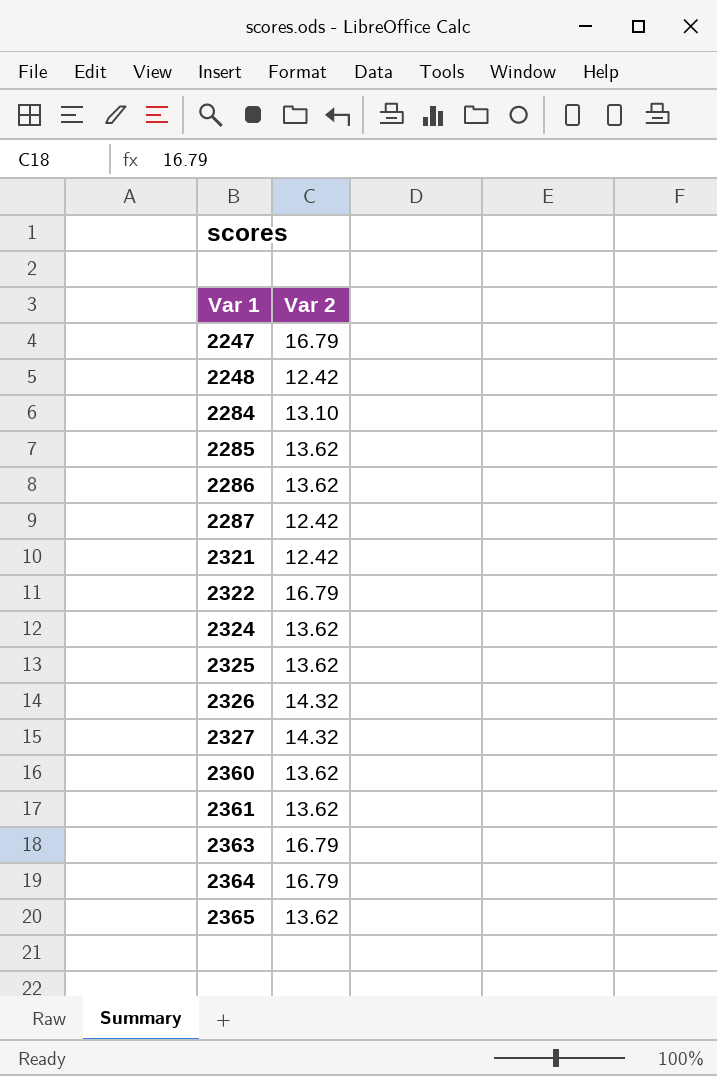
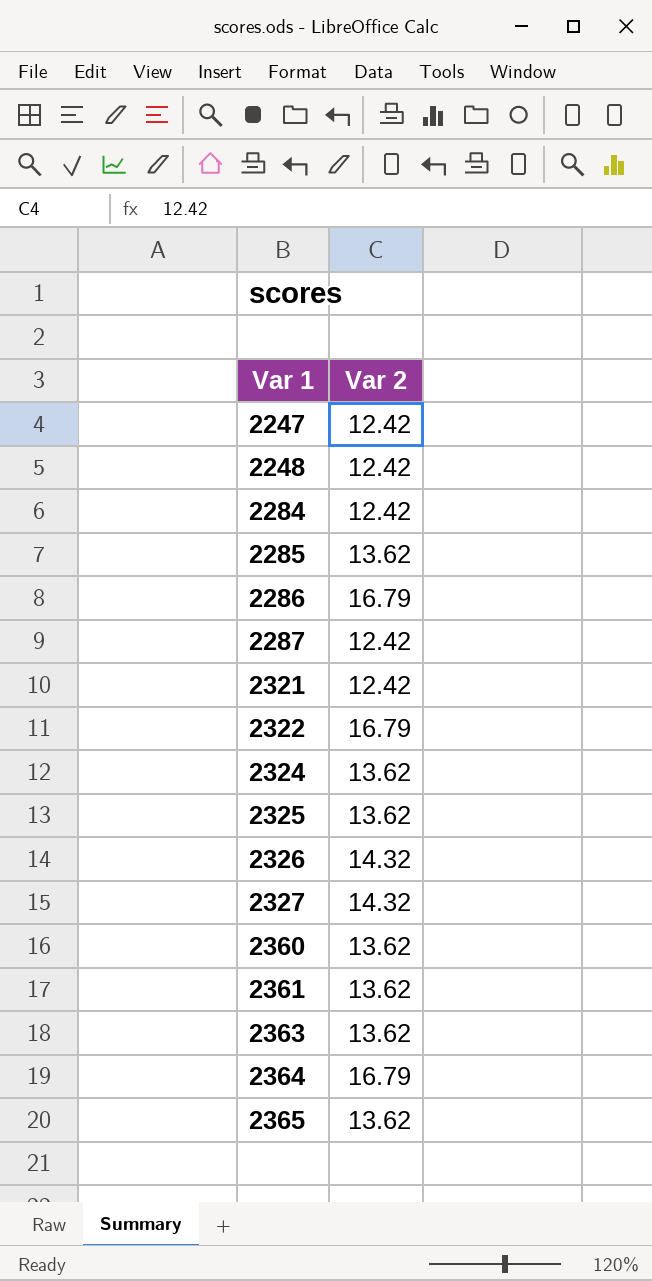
2247 | Var 2: 16.79 -> 12.42
2284 | Var 2: 13.10 -> 12.42
2286 | Var 2: 13.62 -> 16.79
2363 | Var 2: 16.79 -> 13.62

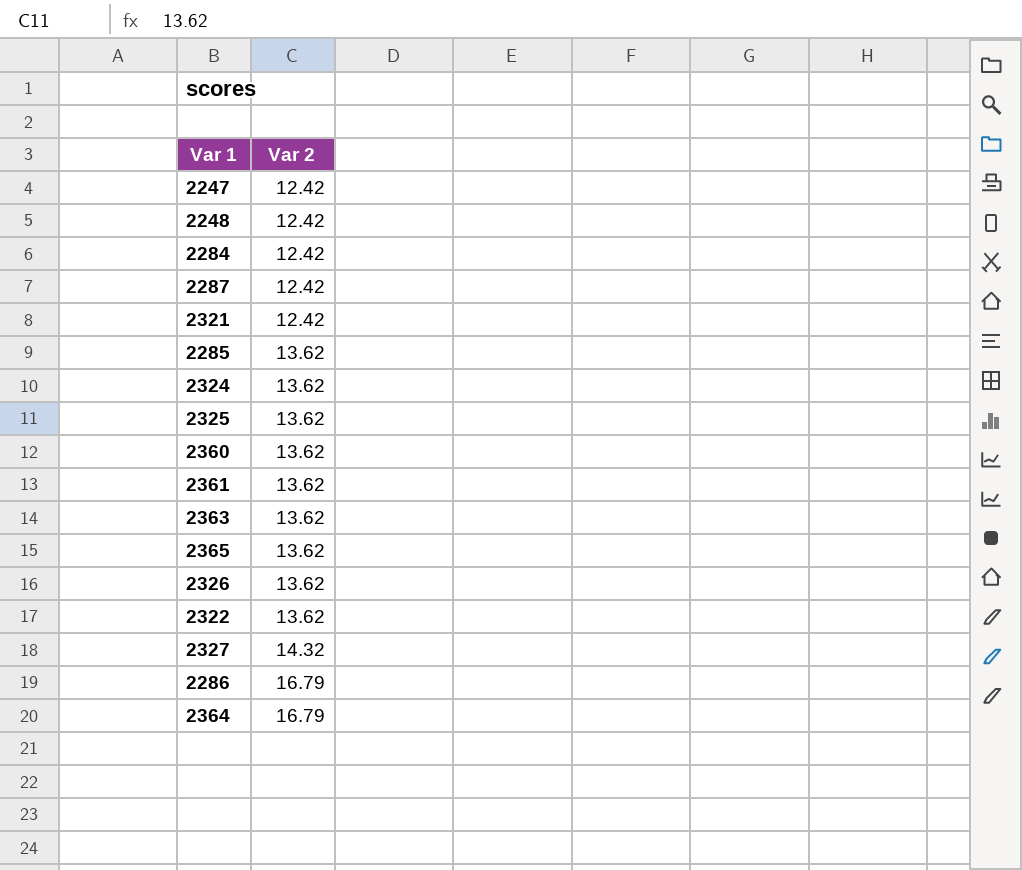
row order: Var 1 ascending -> Var 2 ascending
2326 | Var 2: 14.32 -> 13.62
2322 | Var 2: 16.79 -> 13.62

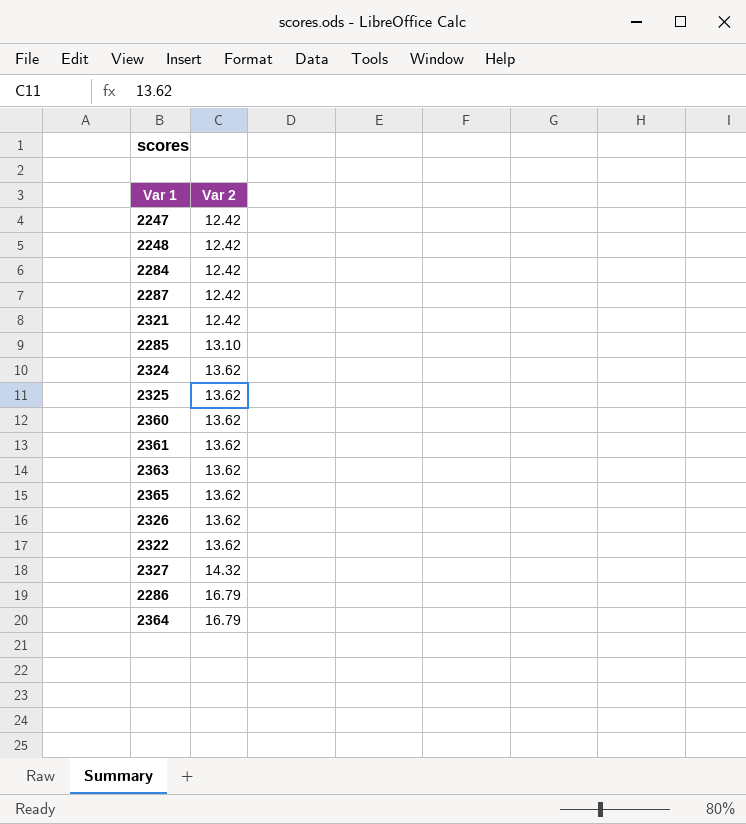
2285 | Var 2: 13.62 -> 13.10

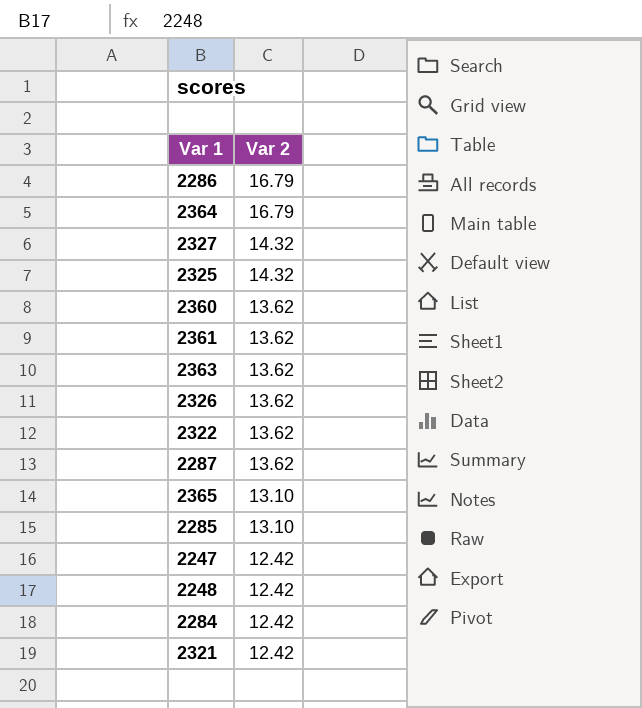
row order: Var 2 ascending -> Var 2 descending
row 2324: 13.62 -> none
2325 | Var 2: 13.62 -> 14.32
2287 | Var 2: 12.42 -> 13.62
2365 | Var 2: 13.62 -> 13.10

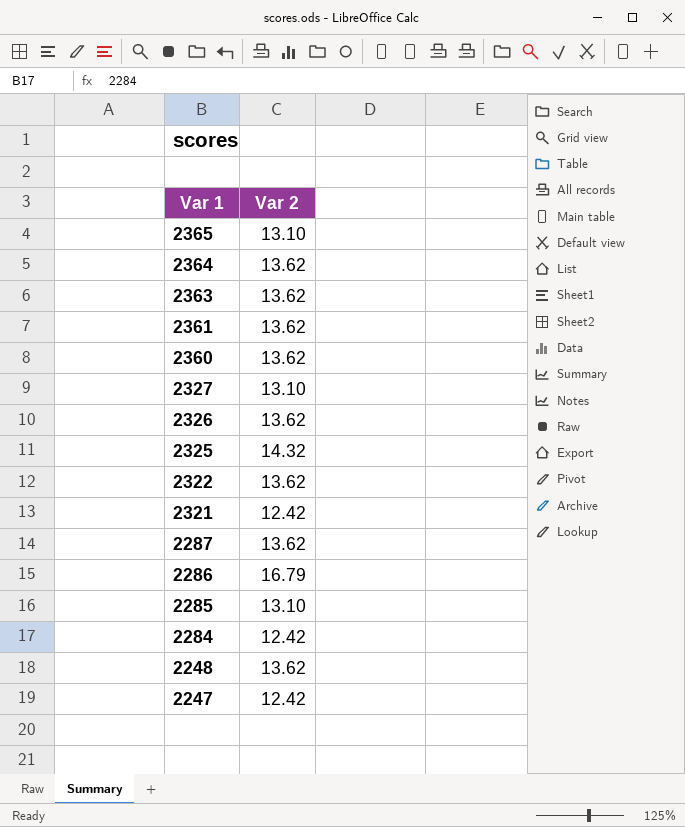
row order: Var 2 descending -> Var 1 descending
2364 | Var 2: 16.79 -> 13.62
2327 | Var 2: 14.32 -> 13.10
2248 | Var 2: 12.42 -> 13.62

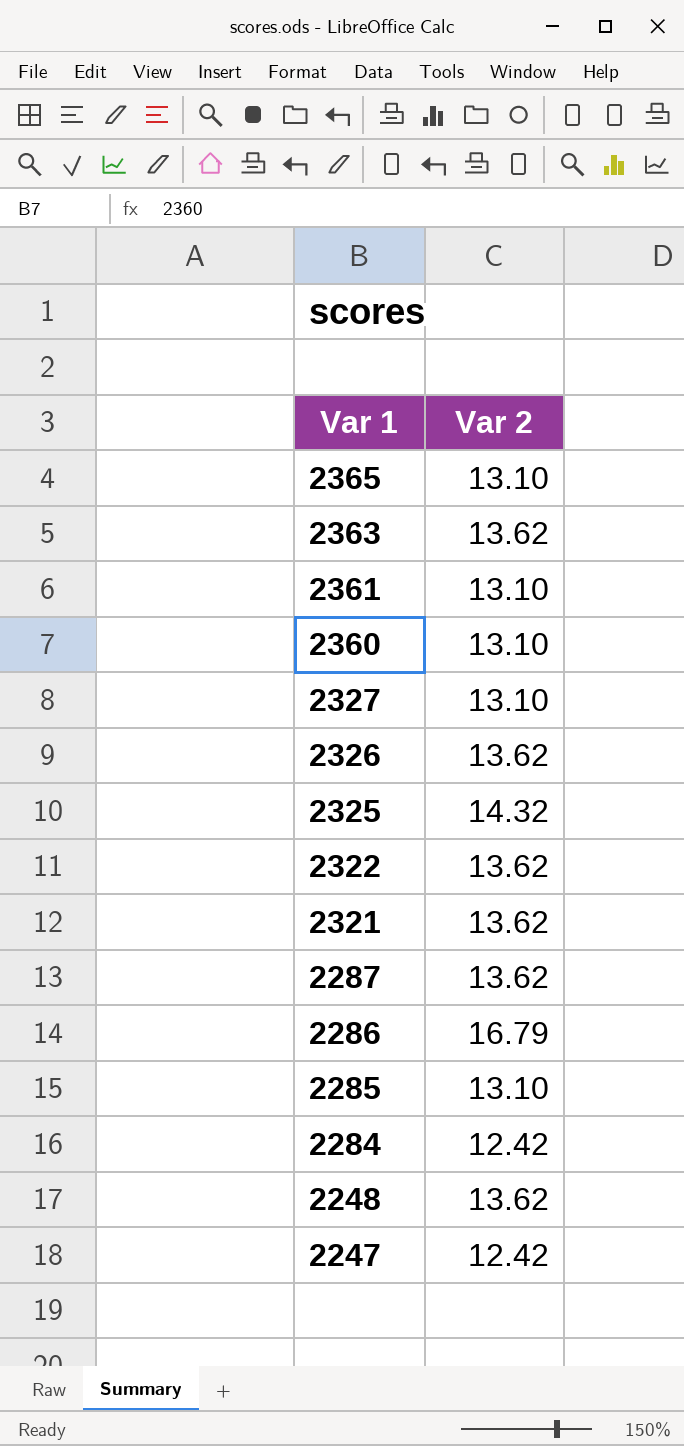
row 2364: 13.62 -> none
2361 | Var 2: 13.62 -> 13.10
2360 | Var 2: 13.62 -> 13.10
2321 | Var 2: 12.42 -> 13.62

